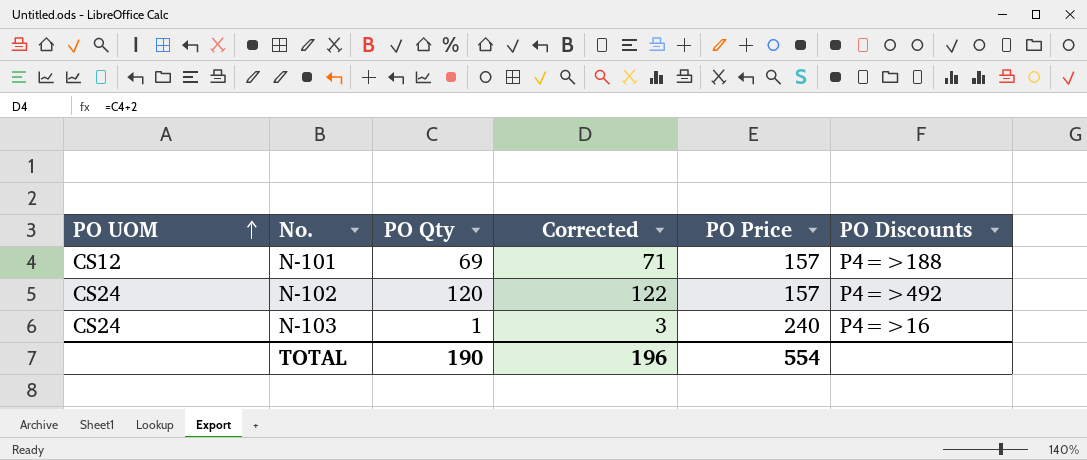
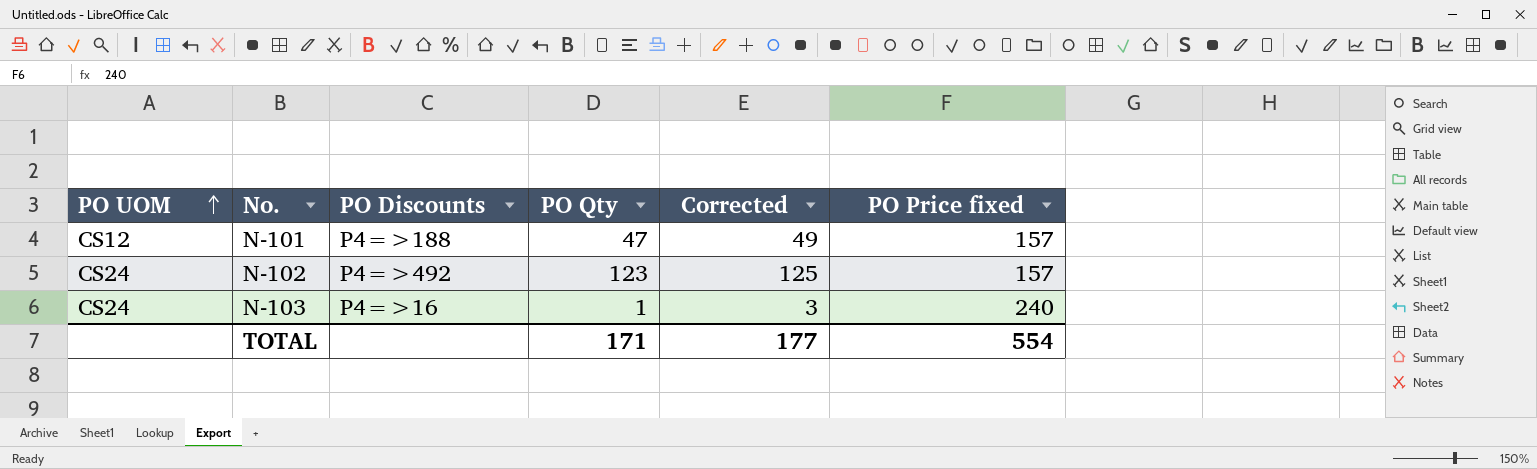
column PO Discounts | position: 6 -> 3
column name: PO Price -> PO Price fixed
N-101 | PO Qty: 69 -> 47
N-101 | Corrected: 71 -> 49
N-102 | PO Qty: 120 -> 123
N-102 | Corrected: 122 -> 125
TOTAL | PO Qty: 190 -> 171
TOTAL | Corrected: 196 -> 177

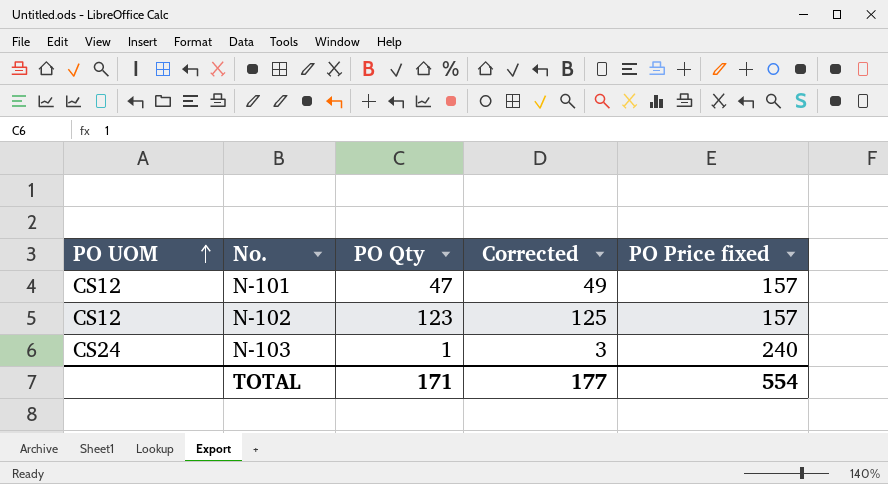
column PO Discounts | position: 3 -> none
N-102 | PO UOM: CS24 -> CS12

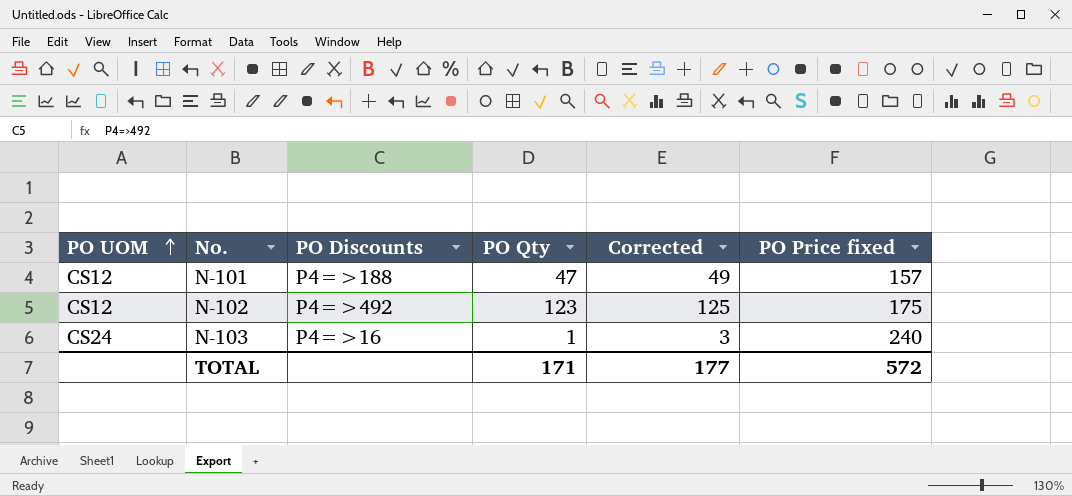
column PO Discounts | position: none -> 3
N-102 | PO Price fixed: 157 -> 175
TOTAL | PO Price fixed: 554 -> 572

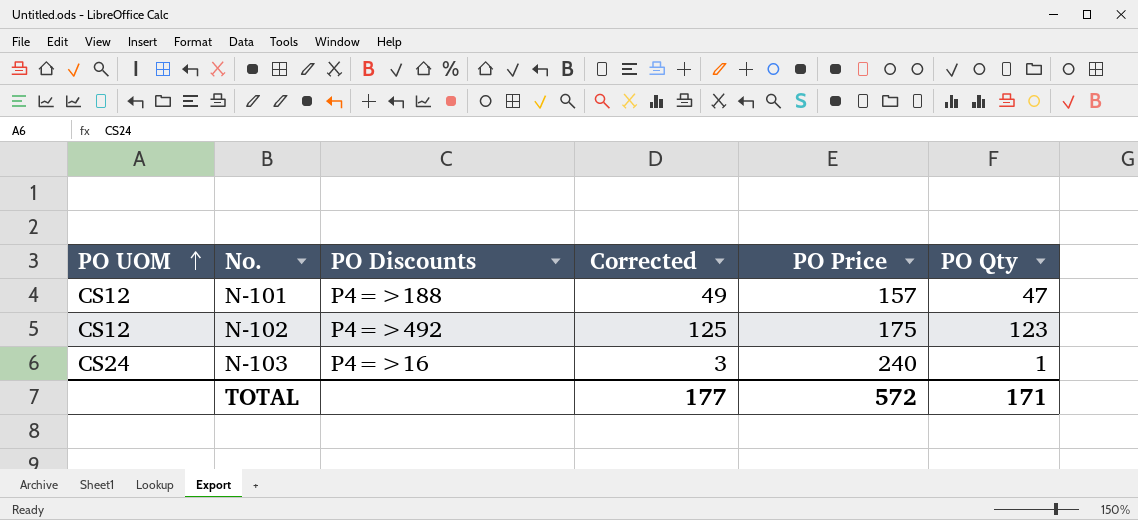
column name: PO Price fixed -> PO Price
column PO Qty | position: 4 -> 6

